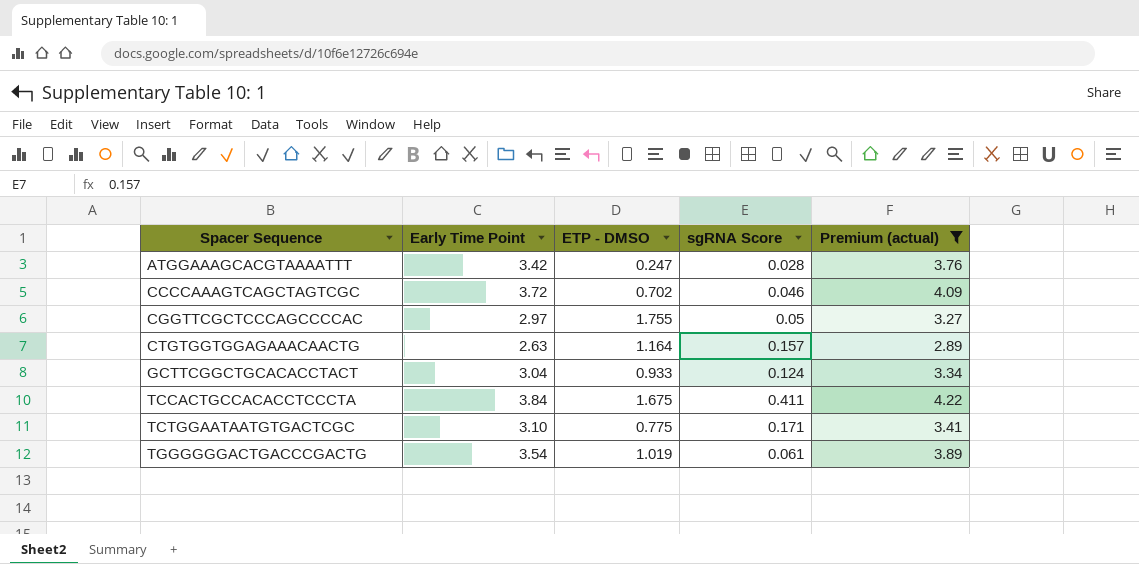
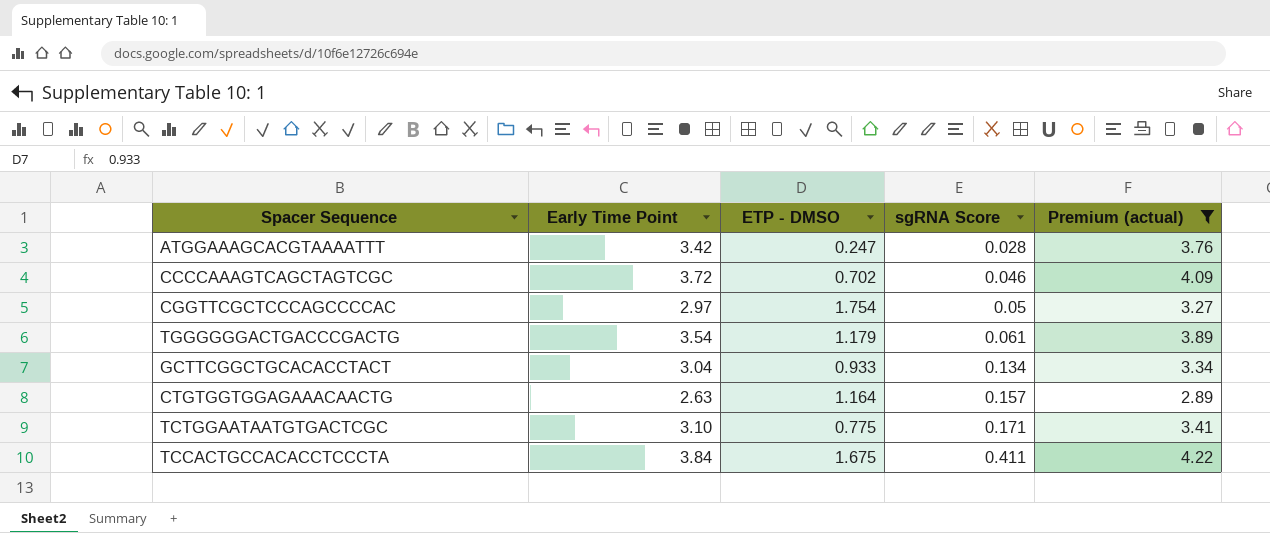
row order: Spacer Sequence ascending -> sgRNA Score ascending
CGGTTCGCTCCCAGCCCCAC | ETP - DMSO: 1.755 -> 1.754
TGGGGGGACTGACCCGACTG | ETP - DMSO: 1.019 -> 1.179
GCTTCGGCTGCACACCTACT | sgRNA Score: 0.124 -> 0.134

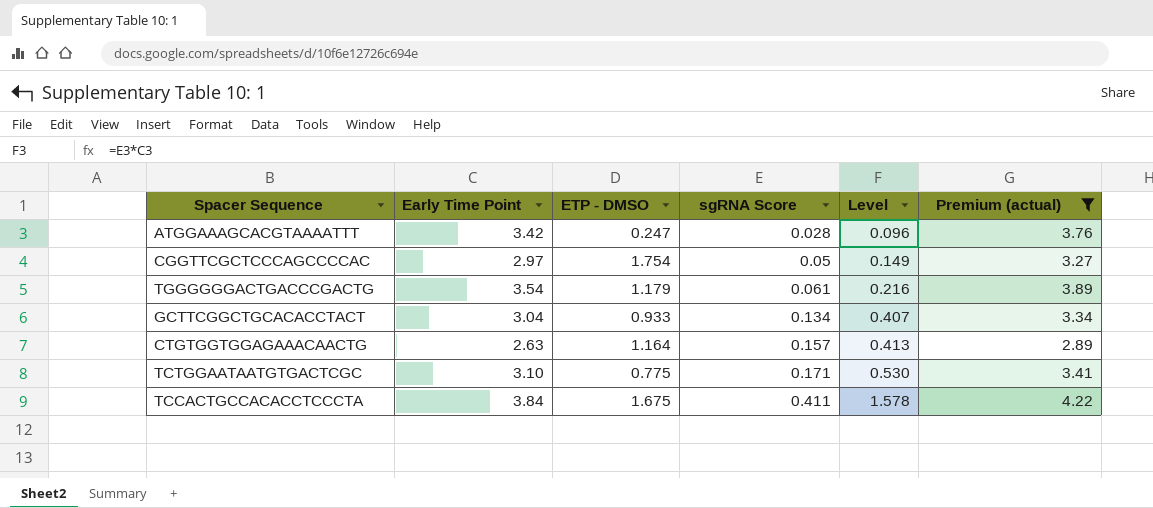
column Level | formula: none -> [Early Time Point] * [sgRNA Score]
row CCCCAAAGTCAGCTAGTCGC: 3.72 | 0.702 | 0.046 | 4.09 -> none

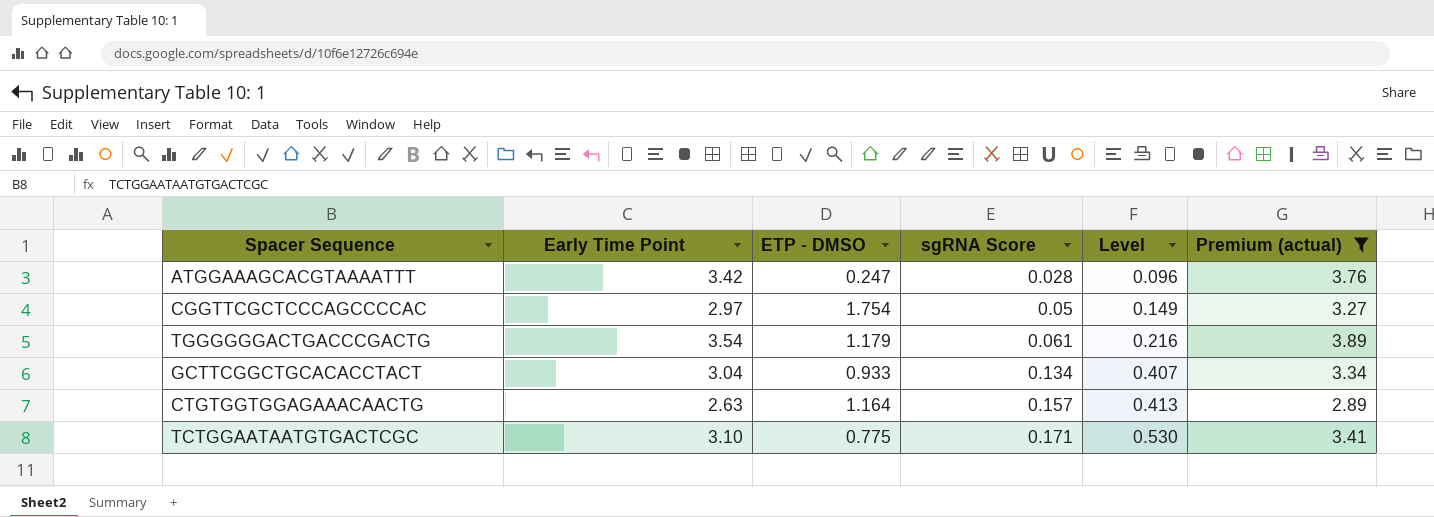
row TCCACTGCCACACCTCCCTA: 3.84 | 1.675 | 0.411 | 1.578 | 4.22 -> none

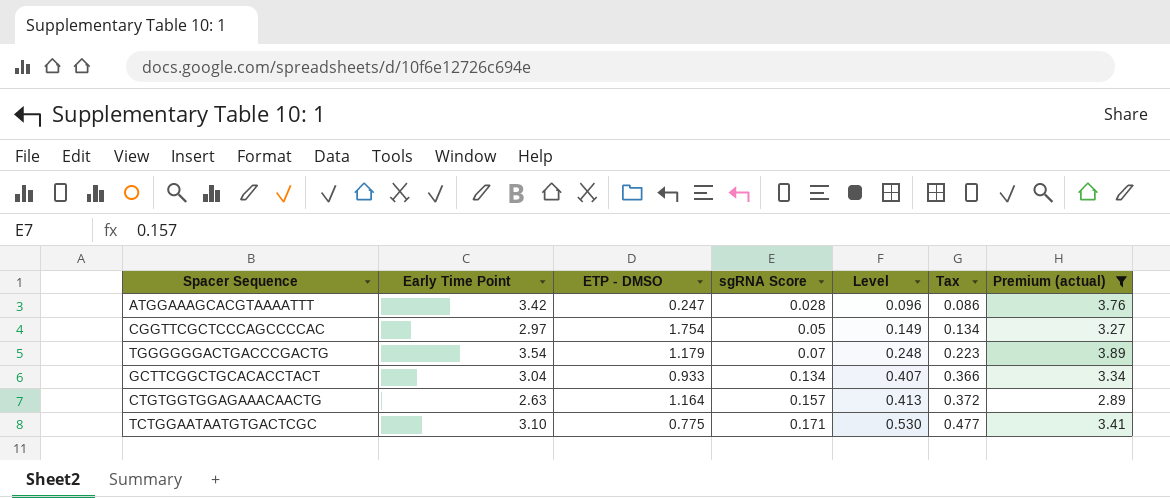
column Tax | formula: none -> [Level] * 0.9
TGGGGGGACTGACCCGACTG | sgRNA Score: 0.061 -> 0.07
TGGGGGGACTGACCCGACTG | Level: 0.216 -> 0.248

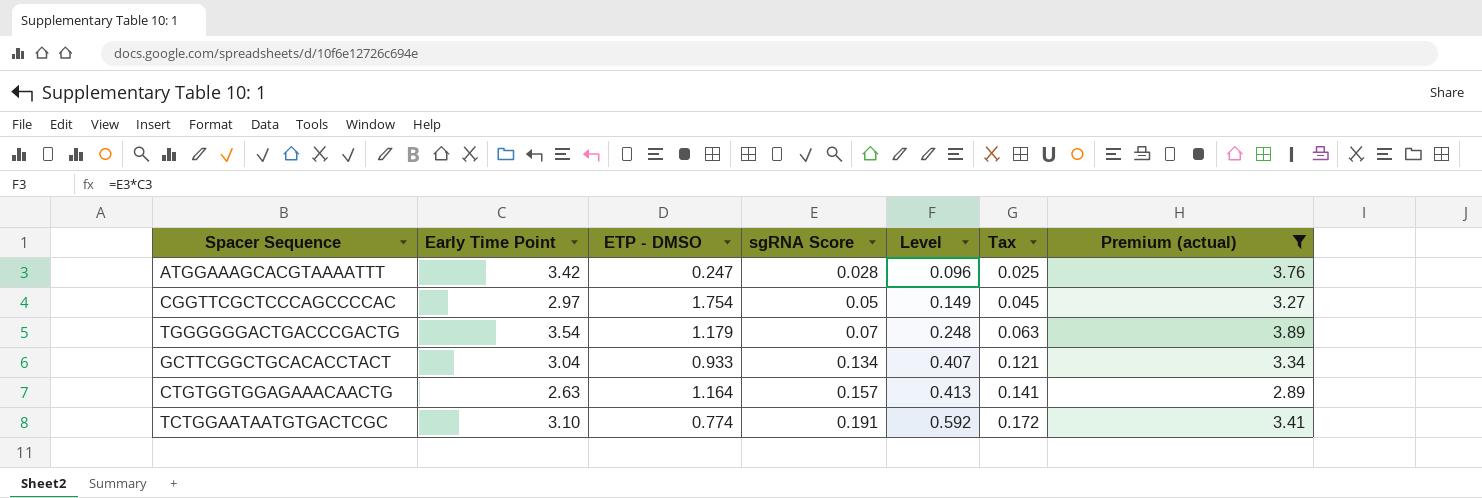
column Tax | formula: [Level] * 0.9 -> [sgRNA Score] * 0.9
TCTGGAATAATGTGACTCGC | ETP - DMSO: 0.775 -> 0.774
TCTGGAATAATGTGACTCGC | sgRNA Score: 0.171 -> 0.191
TCTGGAATAATGTGACTCGC | Level: 0.530 -> 0.592

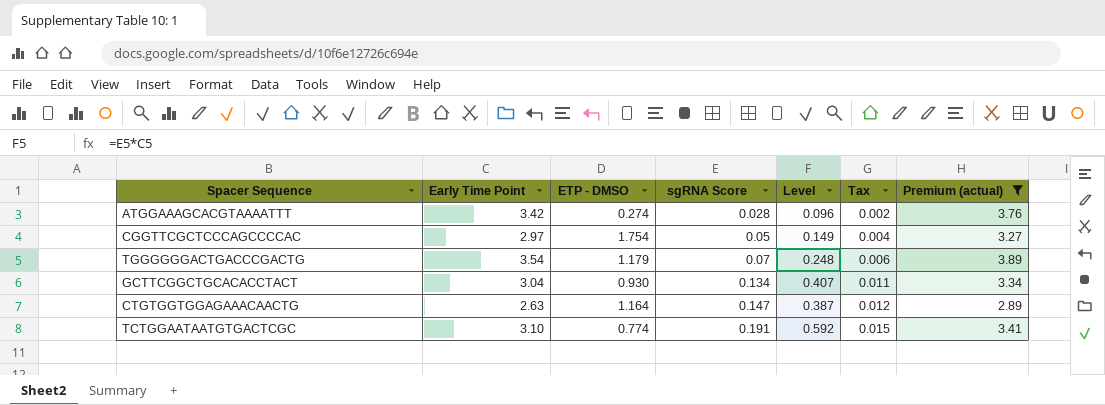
column Tax | formula: [sgRNA Score] * 0.9 -> [sgRNA Score] * 0.08
ATGGAAAGCACGTAAAATTT | ETP - DMSO: 0.247 -> 0.274
GCTTCGGCTGCACACCTACT | ETP - DMSO: 0.933 -> 0.930
CTGTGGTGGAGAAACAACTG | sgRNA Score: 0.157 -> 0.147
CTGTGGTGGAGAAACAACTG | Level: 0.413 -> 0.387

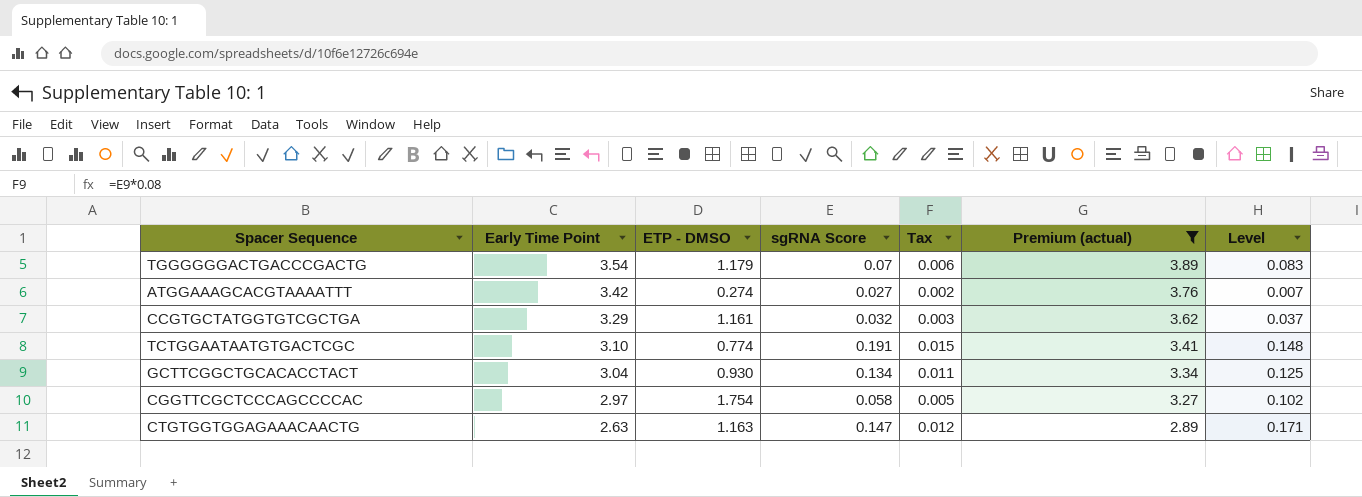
row order: sgRNA Score ascending -> Early Time Point descending
column Level | formula: [Early Time Point] * [sgRNA Score] -> [ETP - DMSO] * [sgRNA Score]
column Level | position: 5 -> 7
ATGGAAAGCACGTAAAATTT | sgRNA Score: 0.028 -> 0.027
row CCGTGCTATGGTGTCGCTGA: none -> 3.29 | 1.161 | 0.032 | 0.003 | 3.62 | 0.037
CGGTTCGCTCCCAGCCCCAC | sgRNA Score: 0.05 -> 0.058
CGGTTCGCTCCCAGCCCCAC | Tax: 0.004 -> 0.005
CTGTGGTGGAGAAACAACTG | ETP - DMSO: 1.164 -> 1.163

